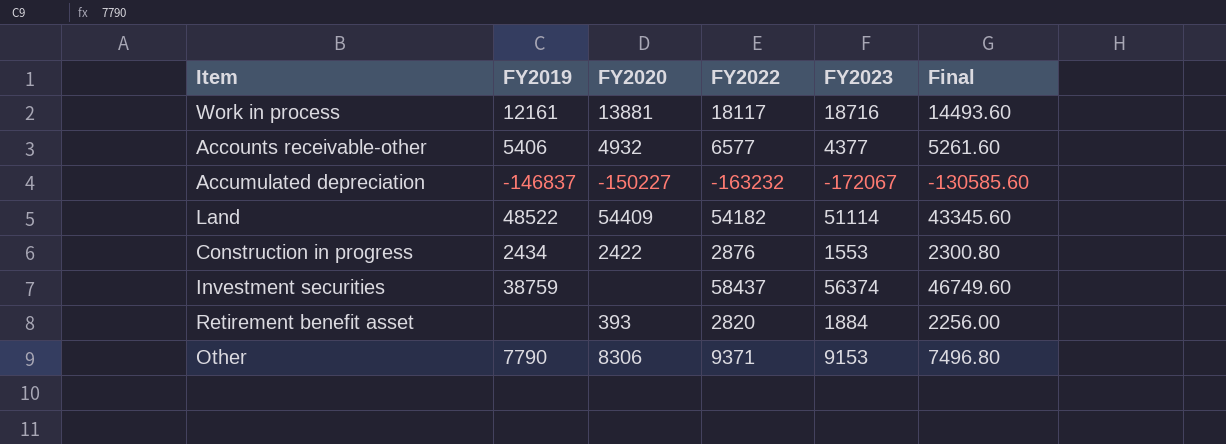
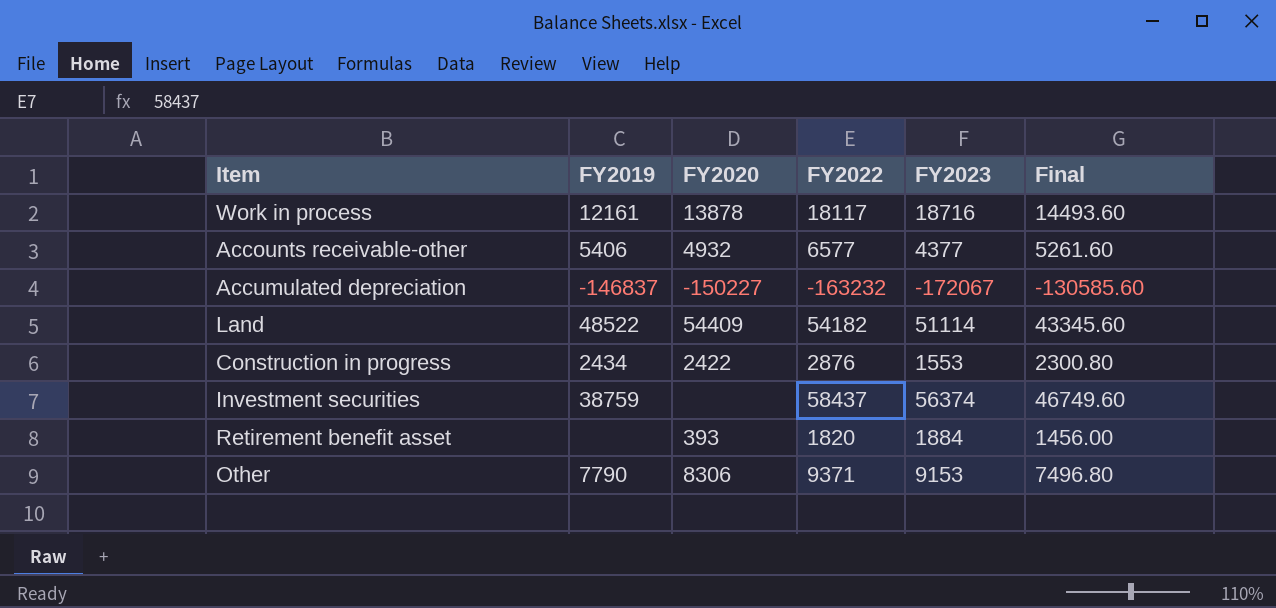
Work in process | FY2020: 13881 -> 13878
Retirement benefit asset | FY2022: 2820 -> 1820
Retirement benefit asset | Final: 2256.00 -> 1456.00

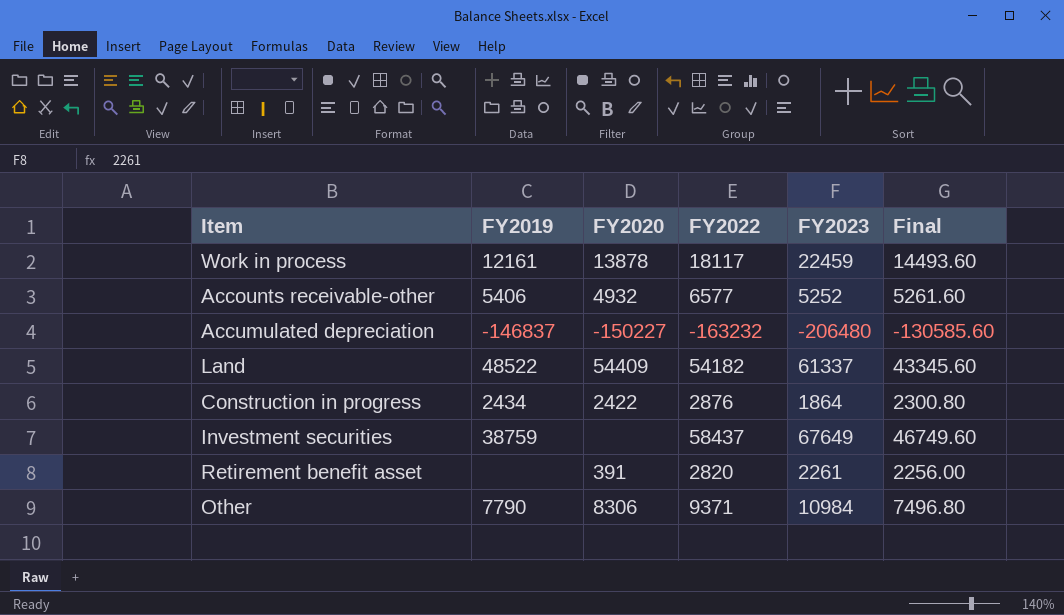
Work in process | FY2023: 18716 -> 22459
Accounts receivable-other | FY2023: 4377 -> 5252
Accumulated depreciation | FY2023: -172067 -> -206480
Land | FY2023: 51114 -> 61337
Construction in progress | FY2023: 1553 -> 1864
Investment securities | FY2023: 56374 -> 67649
Retirement benefit asset | FY2020: 393 -> 391
Retirement benefit asset | FY2022: 1820 -> 2820
Retirement benefit asset | FY2023: 1884 -> 2261
Retirement benefit asset | Final: 1456.00 -> 2256.00
Other | FY2023: 9153 -> 10984

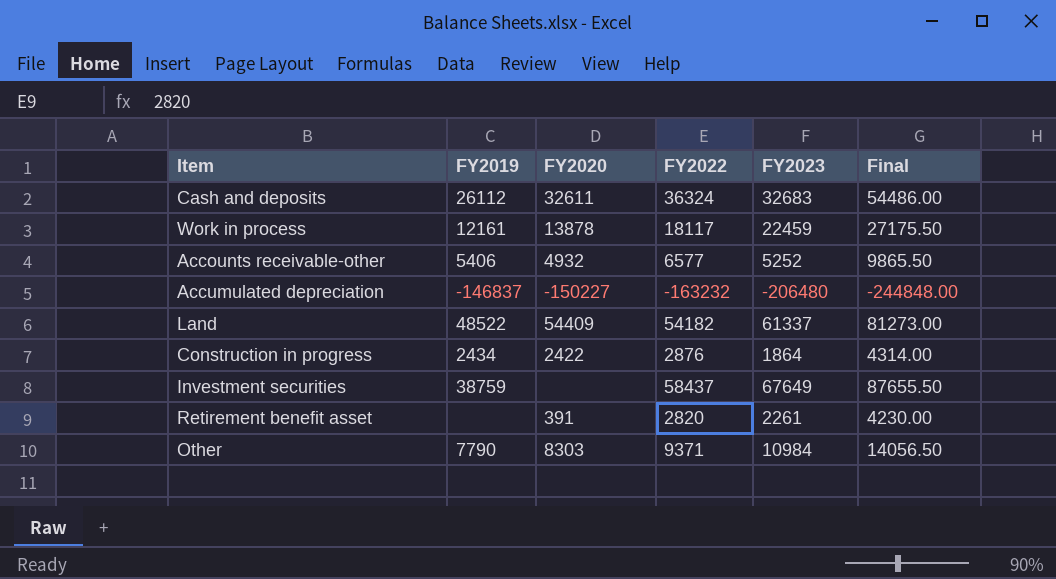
column Final | formula: [FY2022] * 0.8 -> [FY2022] * 1.5
row Cash and deposits: none -> 26112 | 32611 | 36324 | 32683 | 54486.00
Other | FY2020: 8306 -> 8303

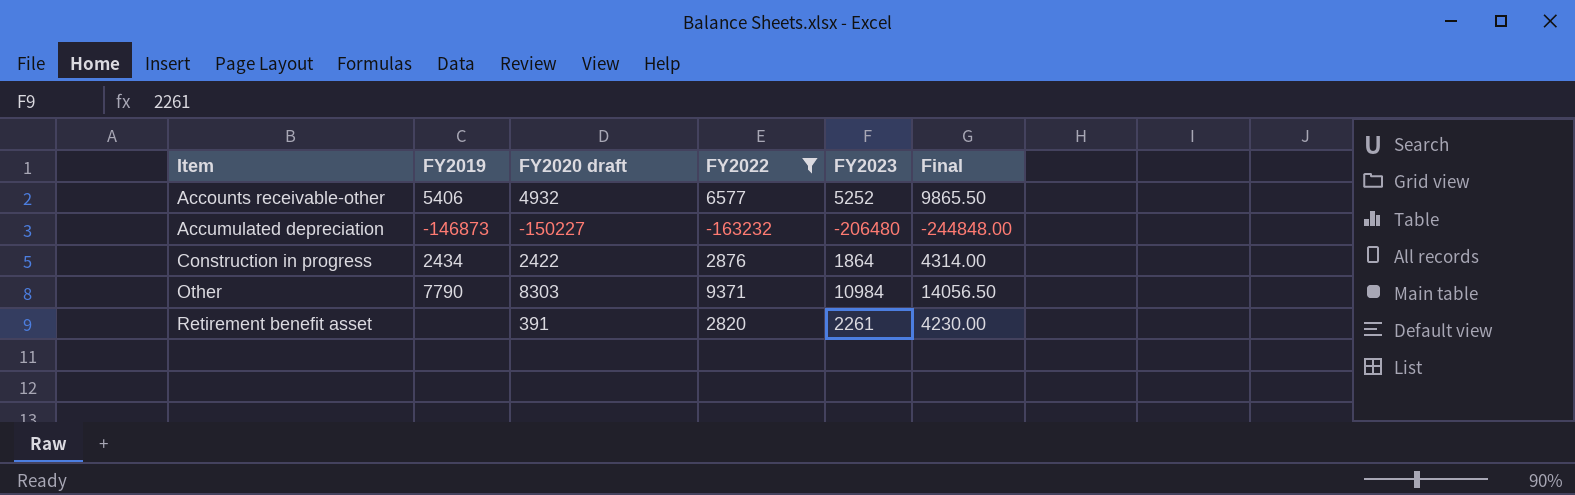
filter: none -> FY2022 <= 9371
row order: none -> Item ascending
column name: FY2020 -> FY2020 draft
Accumulated depreciation | FY2019: -146837 -> -146873

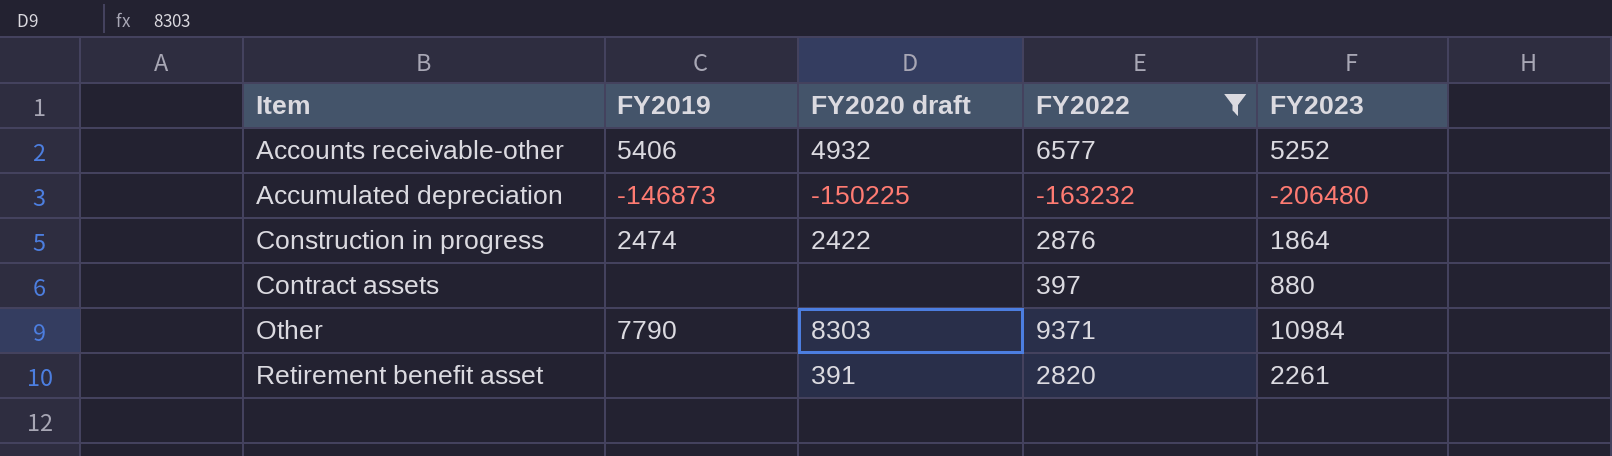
column Final | formula: [FY2022] * 1.5 -> none
Accumulated depreciation | FY2020 draft: -150227 -> -150225
Construction in progress | FY2019: 2434 -> 2474
row Contract assets: none -> none | none | 397 | 880

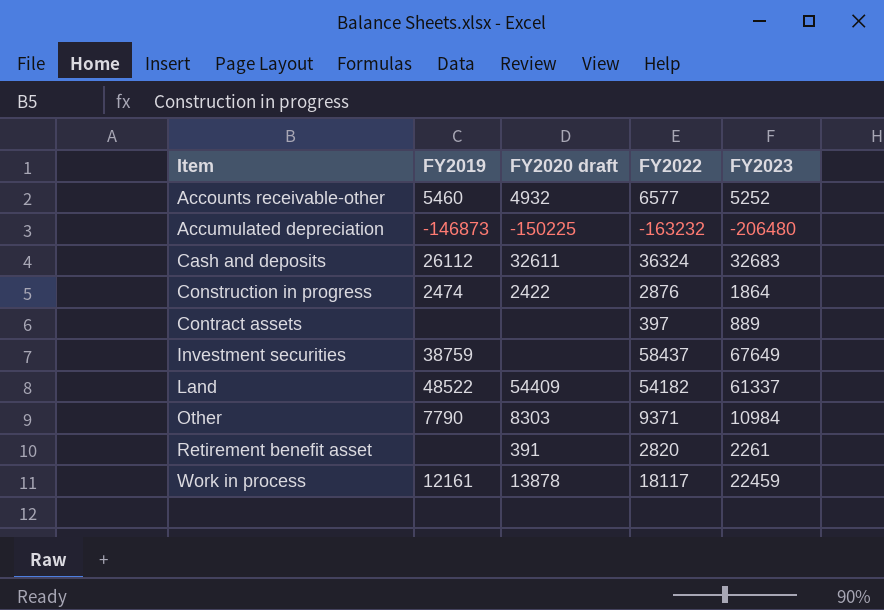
filter: FY2022 <= 9371 -> none
Accounts receivable-other | FY2019: 5406 -> 5460
Contract assets | FY2023: 880 -> 889

